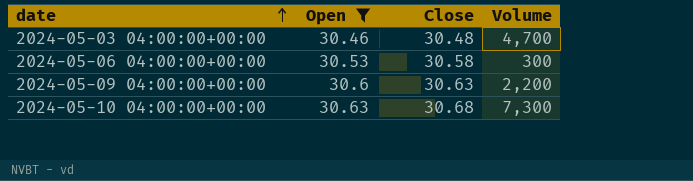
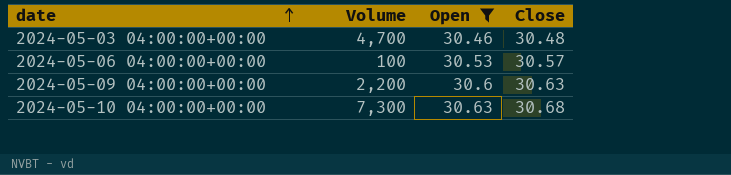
column Volume | position: 4 -> 2
2024-05-06 04:00:00+00:00 | Volume: 300 -> 100
2024-05-06 04:00:00+00:00 | Close: 30.58 -> 30.57

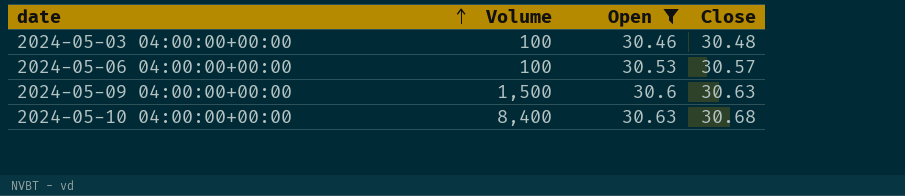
2024-05-03 04:00:00+00:00 | Volume: 4,700 -> 100
2024-05-09 04:00:00+00:00 | Volume: 2,200 -> 1,500
2024-05-10 04:00:00+00:00 | Volume: 7,300 -> 8,400

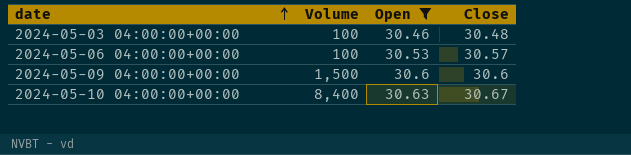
2024-05-09 04:00:00+00:00 | Close: 30.63 -> 30.6
2024-05-10 04:00:00+00:00 | Close: 30.68 -> 30.67

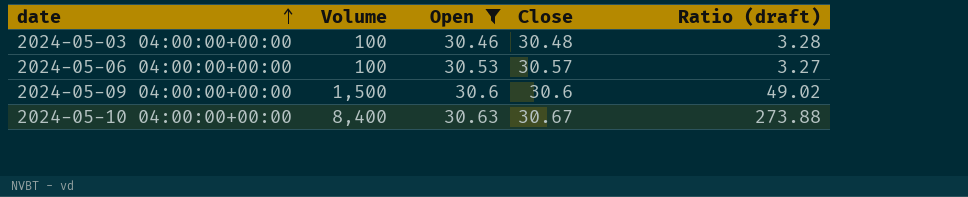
column Ratio (draft) | formula: none -> [Volume] / [Close]

